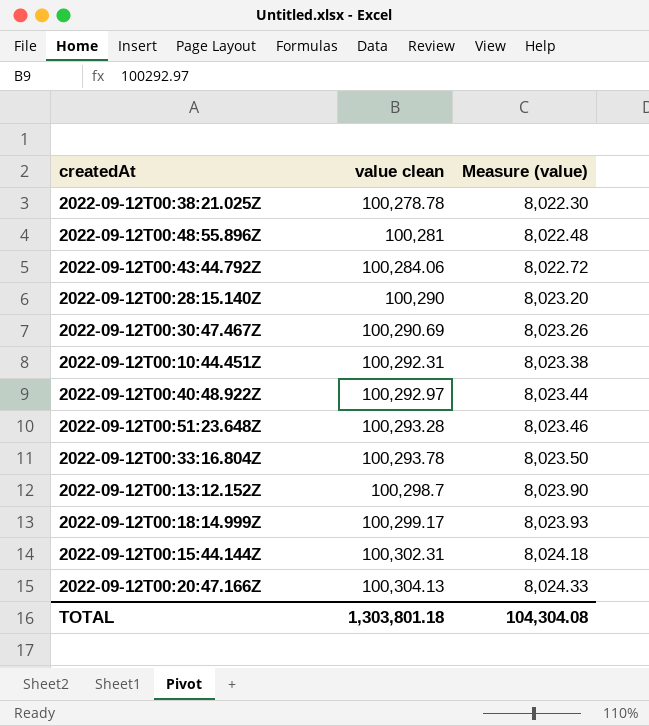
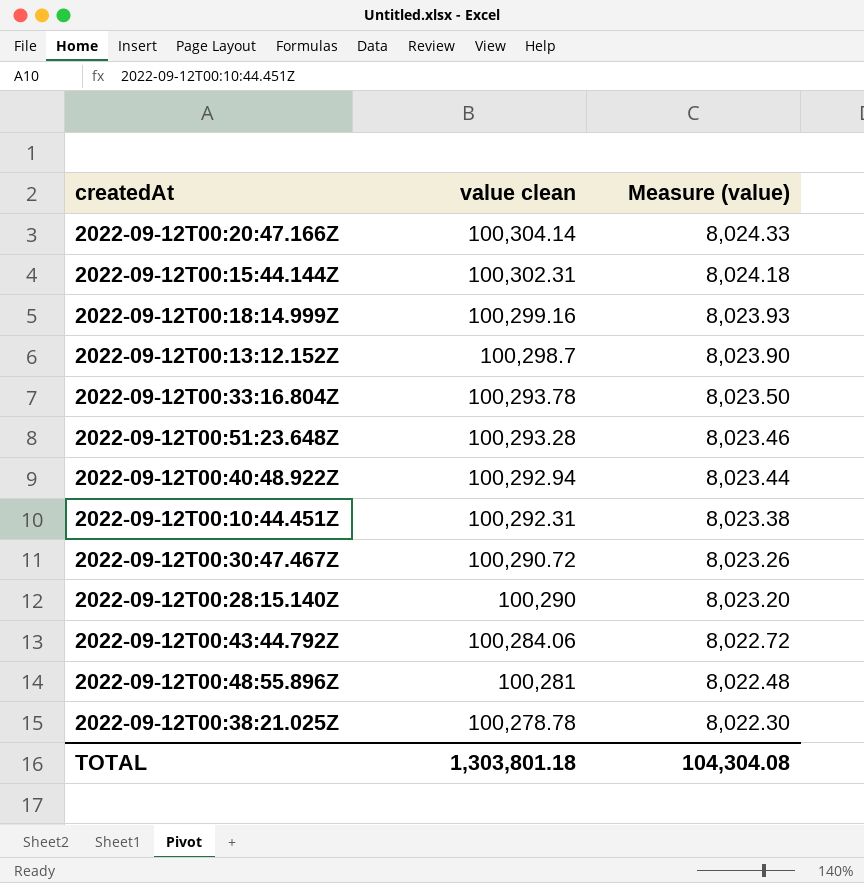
row order: value clean ascending -> value clean descending
2022-09-12T00:20:47.166Z | value clean: 100,304.13 -> 100,304.14
2022-09-12T00:18:14.999Z | value clean: 100,299.17 -> 100,299.16
2022-09-12T00:40:48.922Z | value clean: 100,292.97 -> 100,292.94
2022-09-12T00:30:47.467Z | value clean: 100,290.69 -> 100,290.72

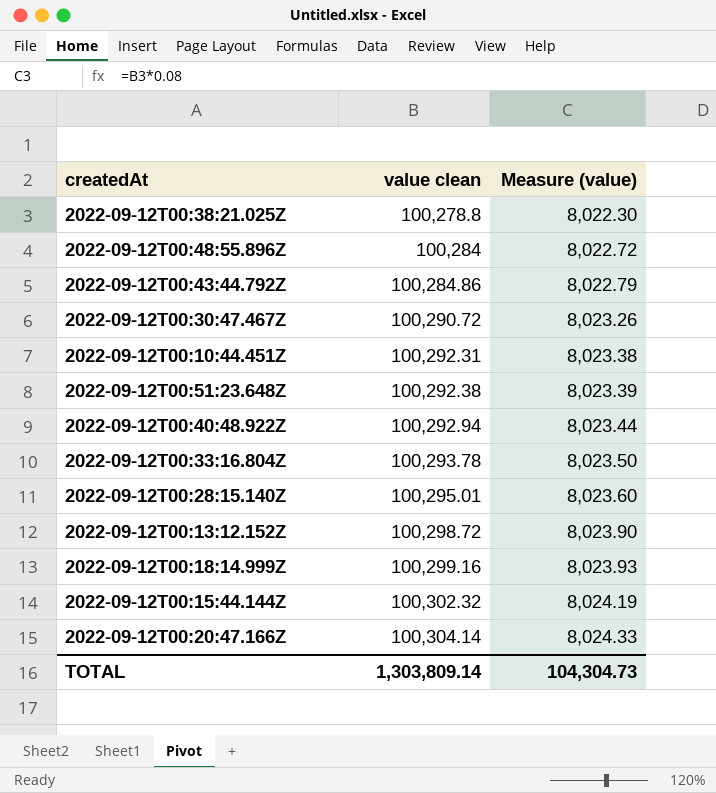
row order: value clean descending -> value clean ascending
2022-09-12T00:38:21.025Z | value clean: 100,278.78 -> 100,278.8
2022-09-12T00:48:55.896Z | value clean: 100,281 -> 100,284
2022-09-12T00:48:55.896Z | Measure (value): 8,022.48 -> 8,022.72
2022-09-12T00:43:44.792Z | value clean: 100,284.06 -> 100,284.86
2022-09-12T00:43:44.792Z | Measure (value): 8,022.72 -> 8,022.79
2022-09-12T00:51:23.648Z | value clean: 100,293.28 -> 100,292.38
2022-09-12T00:51:23.648Z | Measure (value): 8,023.46 -> 8,023.39
2022-09-12T00:28:15.140Z | value clean: 100,290 -> 100,295.01
2022-09-12T00:28:15.140Z | Measure (value): 8,023.20 -> 8,023.60
2022-09-12T00:13:12.152Z | value clean: 100,298.7 -> 100,298.72
2022-09-12T00:15:44.144Z | value clean: 100,302.31 -> 100,302.32
2022-09-12T00:15:44.144Z | Measure (value): 8,024.18 -> 8,024.19
TOTAL | value clean: 1,303,801.18 -> 1,303,809.14
TOTAL | Measure (value): 104,304.08 -> 104,304.73

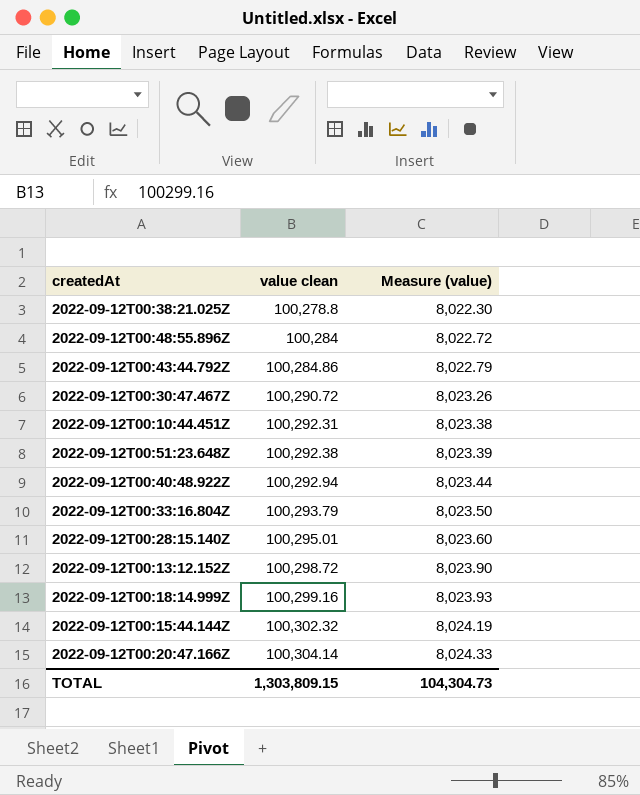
2022-09-12T00:33:16.804Z | value clean: 100,293.78 -> 100,293.79
TOTAL | value clean: 1,303,809.14 -> 1,303,809.15

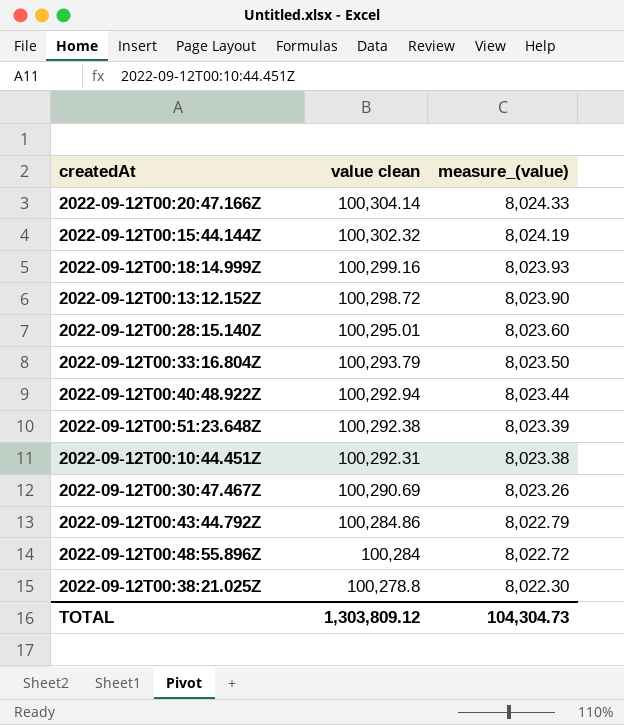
row order: value clean ascending -> value clean descending
column name: Measure (value) -> measure_(value)
2022-09-12T00:30:47.467Z | value clean: 100,290.72 -> 100,290.69
TOTAL | value clean: 1,303,809.15 -> 1,303,809.12

